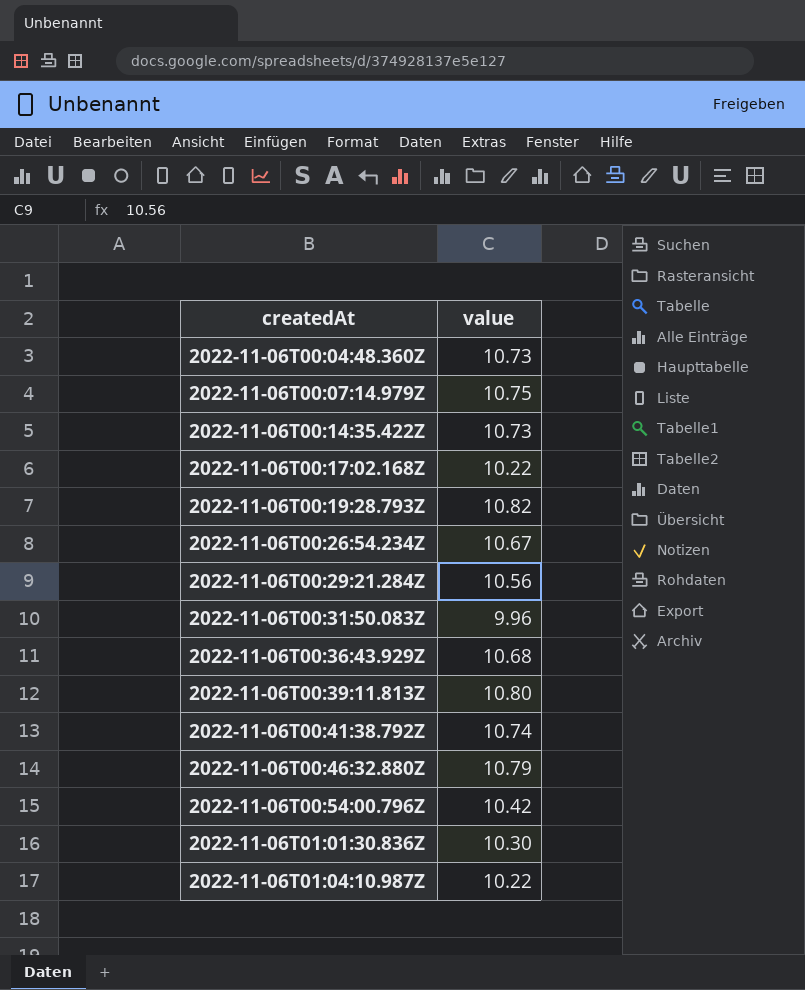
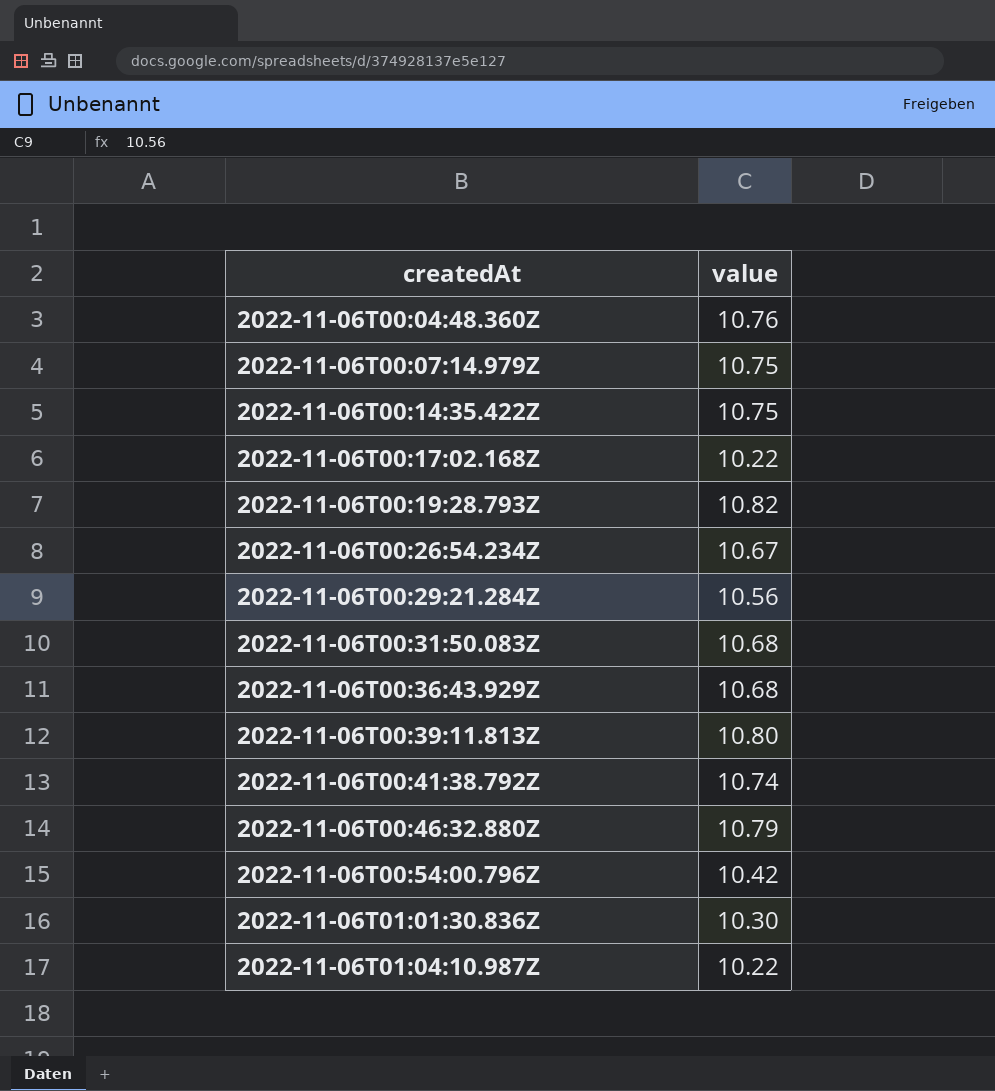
2022-11-06T00:04:48.360Z | value: 10.73 -> 10.76
2022-11-06T00:14:35.422Z | value: 10.73 -> 10.75
2022-11-06T00:31:50.083Z | value: 9.96 -> 10.68

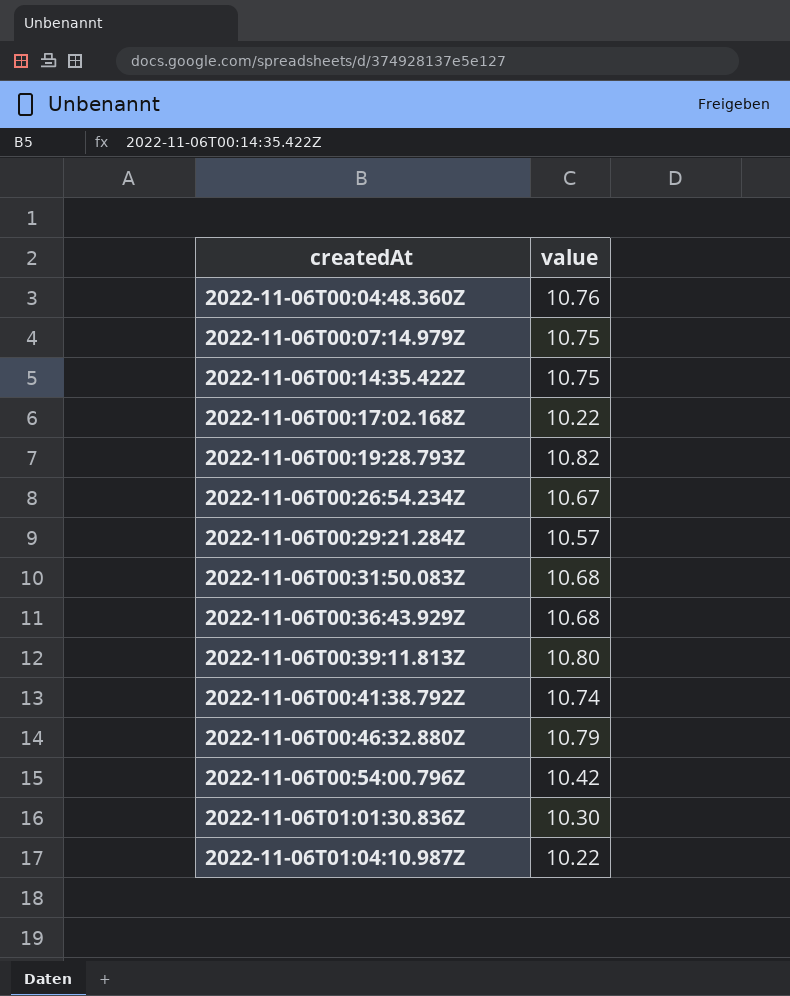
2022-11-06T00:29:21.284Z | value: 10.56 -> 10.57

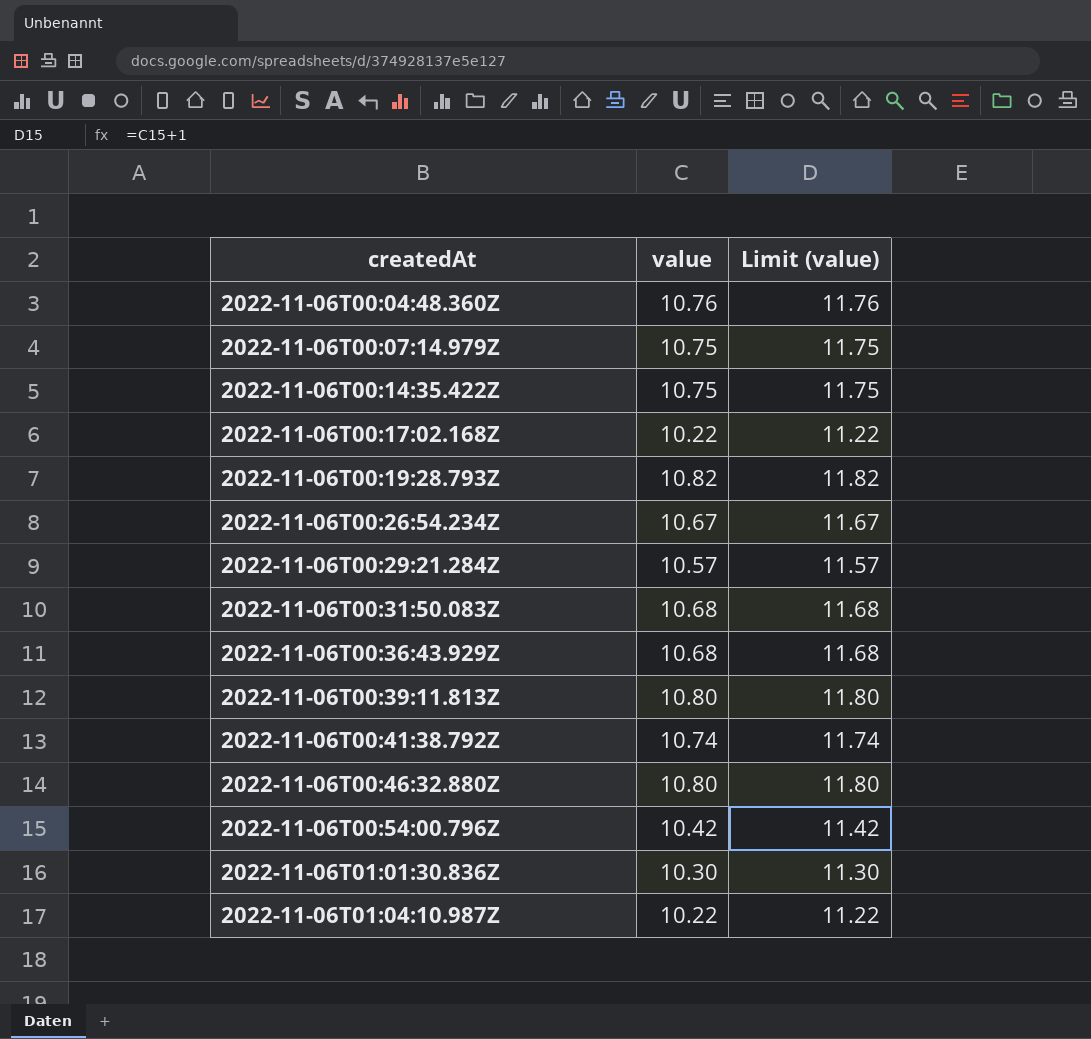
column Limit (value) | formula: none -> [value] + 1
2022-11-06T00:46:32.880Z | value: 10.79 -> 10.80

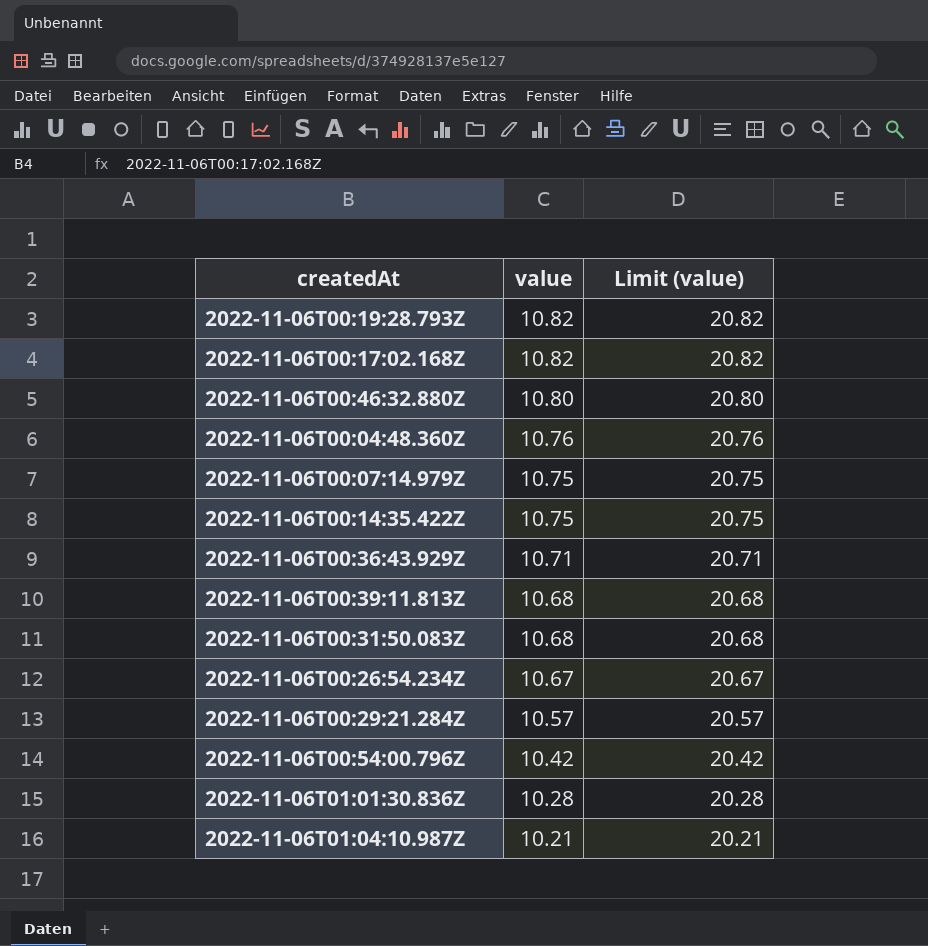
row order: createdAt ascending -> value descending
column Limit (value) | formula: [value] + 1 -> [value] + 10
row 2022-11-06T00:41:38.792Z: 10.74 | 11.74 -> none
2022-11-06T00:17:02.168Z | value: 10.22 -> 10.82
2022-11-06T00:36:43.929Z | value: 10.68 -> 10.71
2022-11-06T00:39:11.813Z | value: 10.80 -> 10.68
2022-11-06T01:01:30.836Z | value: 10.30 -> 10.28
2022-11-06T01:04:10.987Z | value: 10.22 -> 10.21

